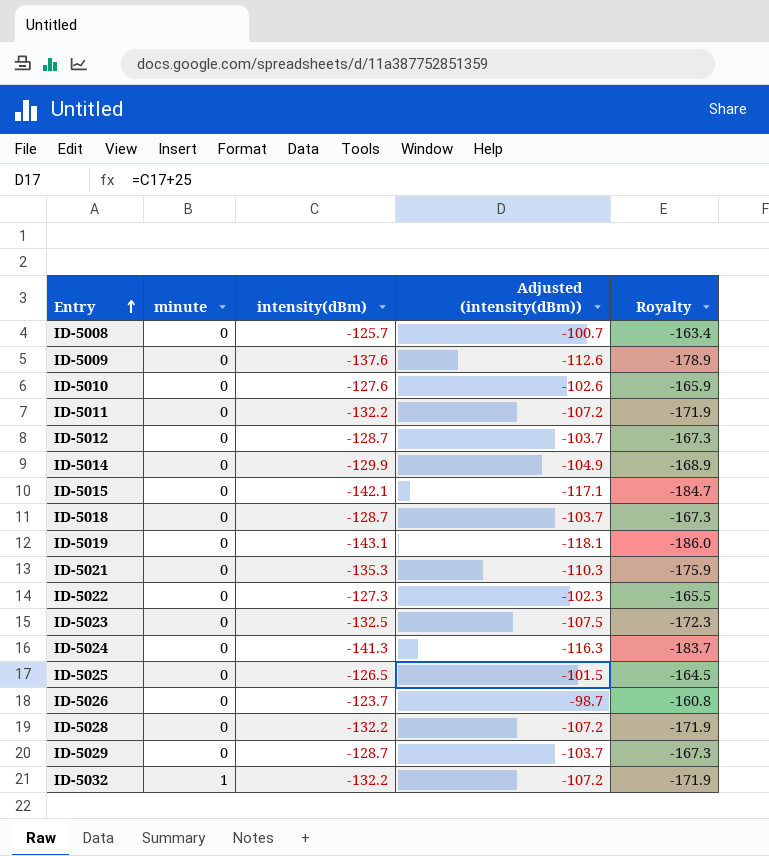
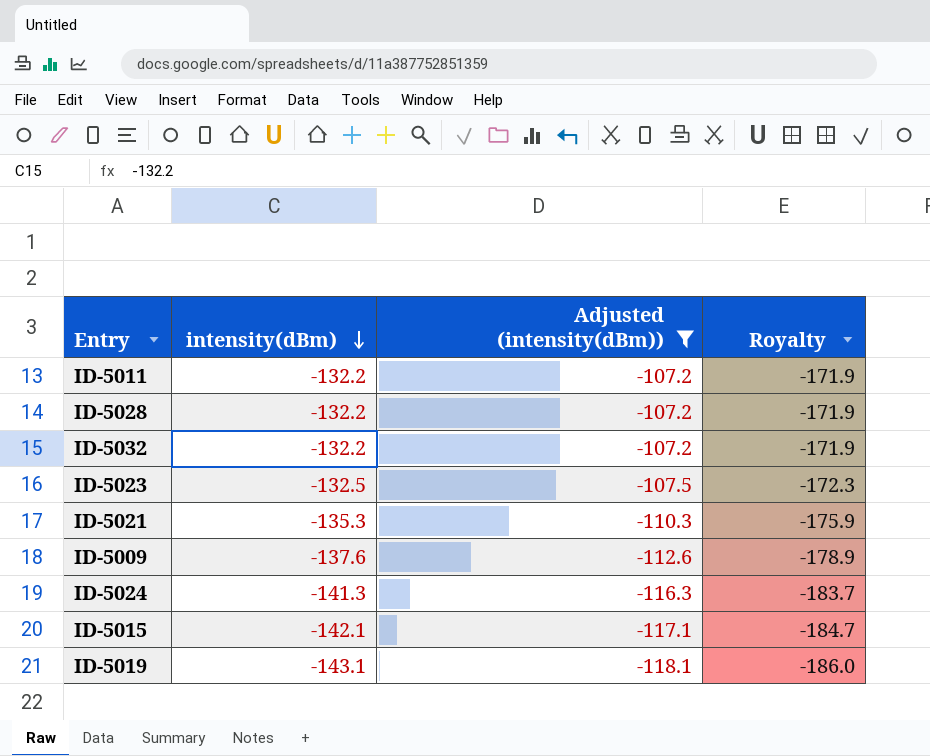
filter: none -> Adjusted (intensity(dBm)) <= -107.2
row order: Entry ascending -> intensity(dBm) descending
column minute | position: 2 -> none

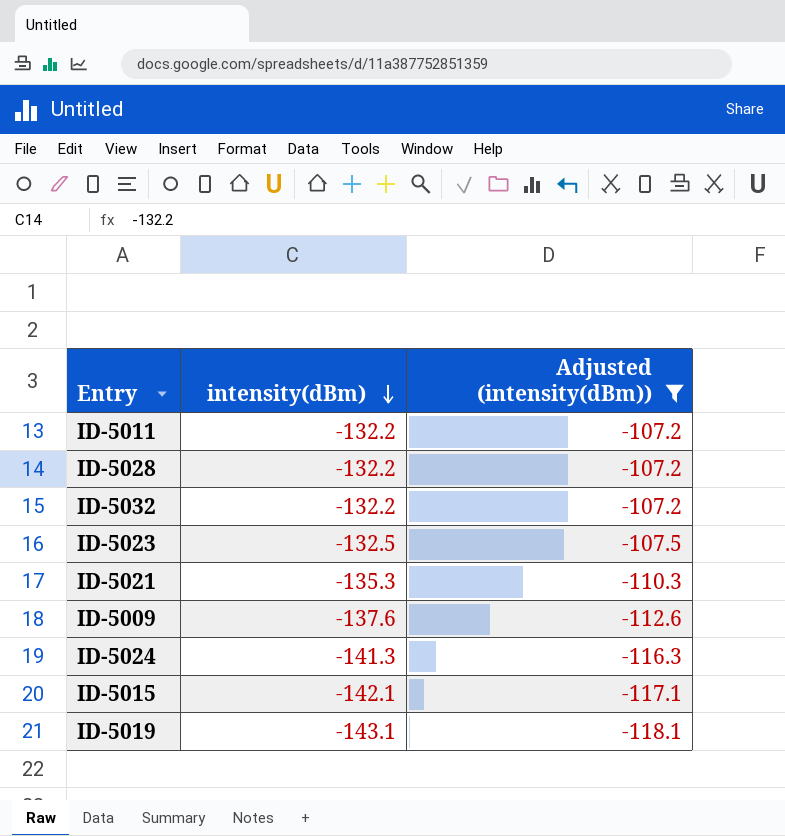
column Royalty | formula: [intensity(dBm)] * 1.3 -> none

